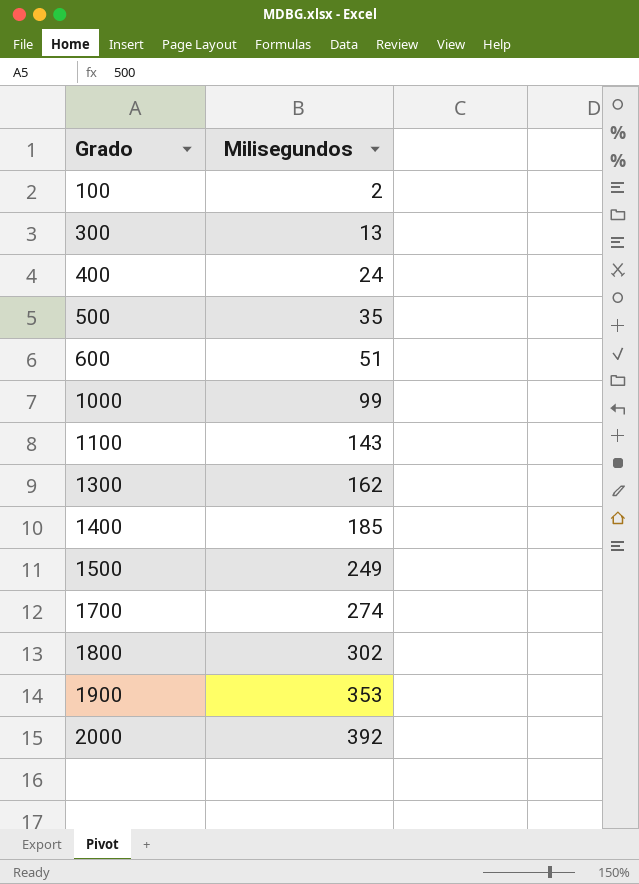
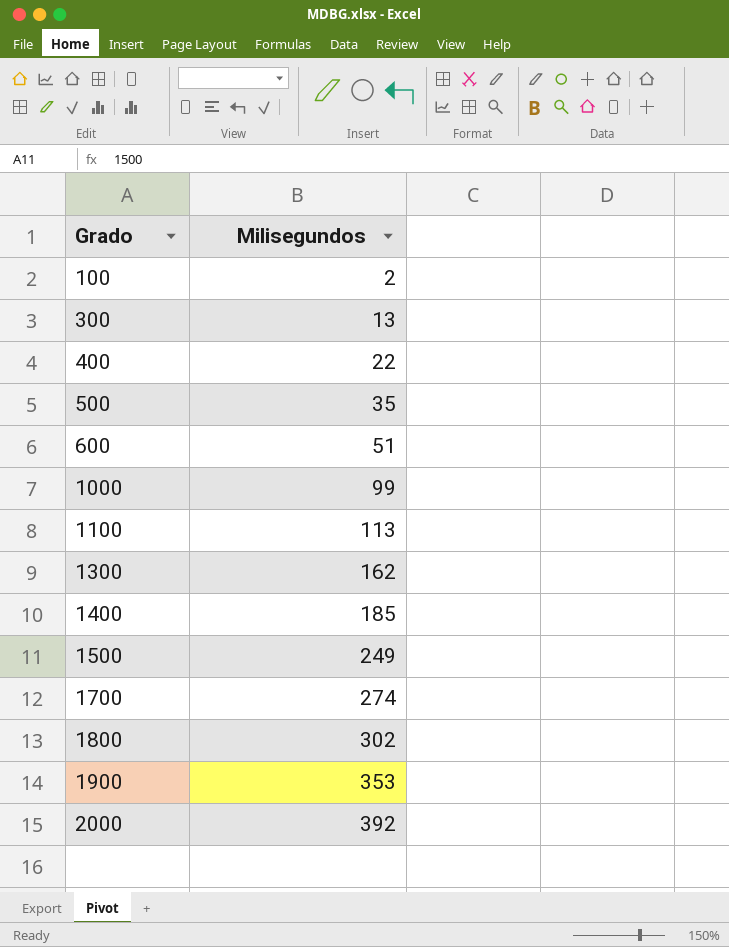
400 | Milisegundos: 24 -> 22
1100 | Milisegundos: 143 -> 113

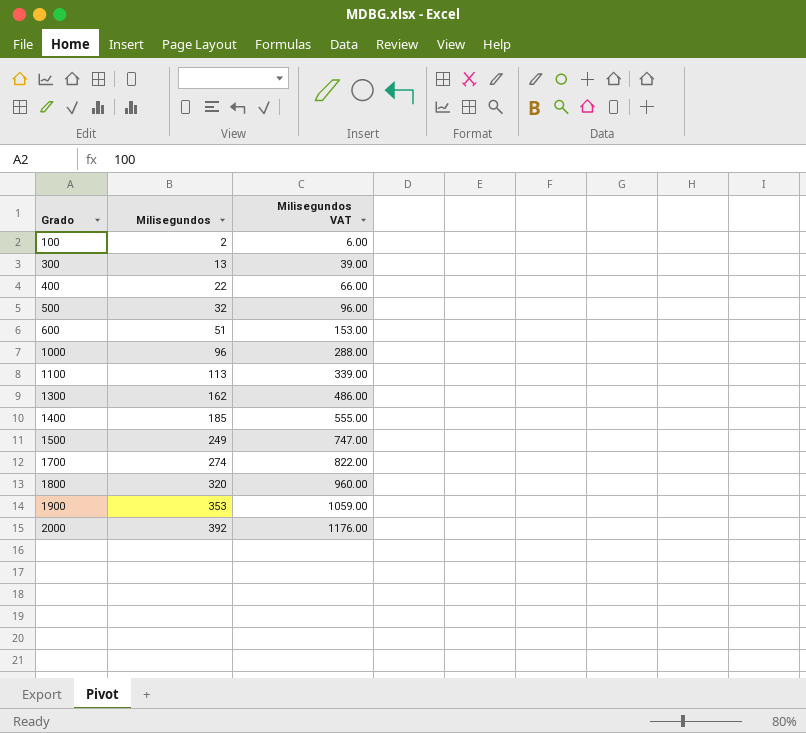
column Milisegundos VAT | formula: none -> [Milisegundos] * 3
500 | Milisegundos: 35 -> 32
1000 | Milisegundos: 99 -> 96
1800 | Milisegundos: 302 -> 320

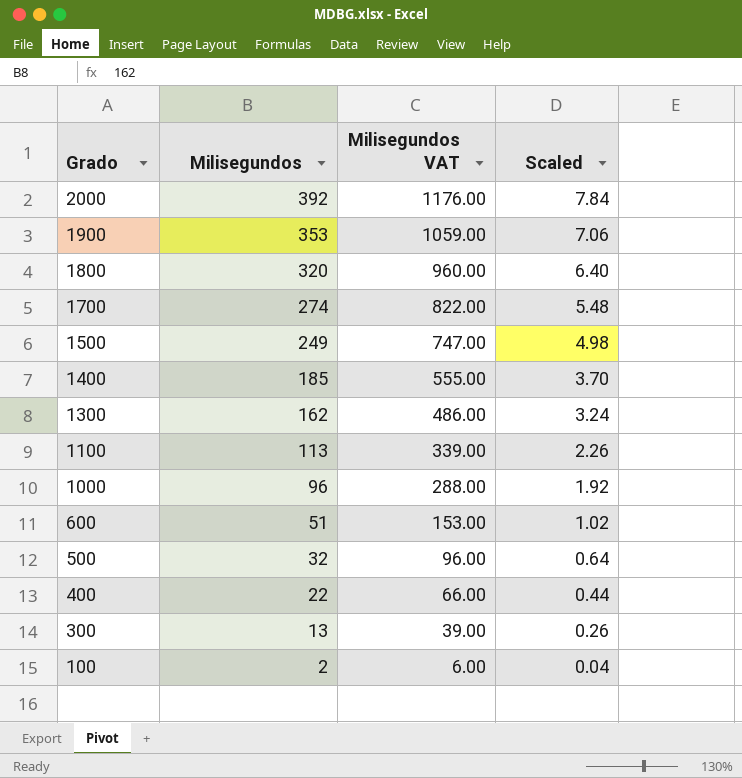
row order: Grado ascending -> Grado descending
column Scaled | formula: none -> [Milisegundos] * 0.02

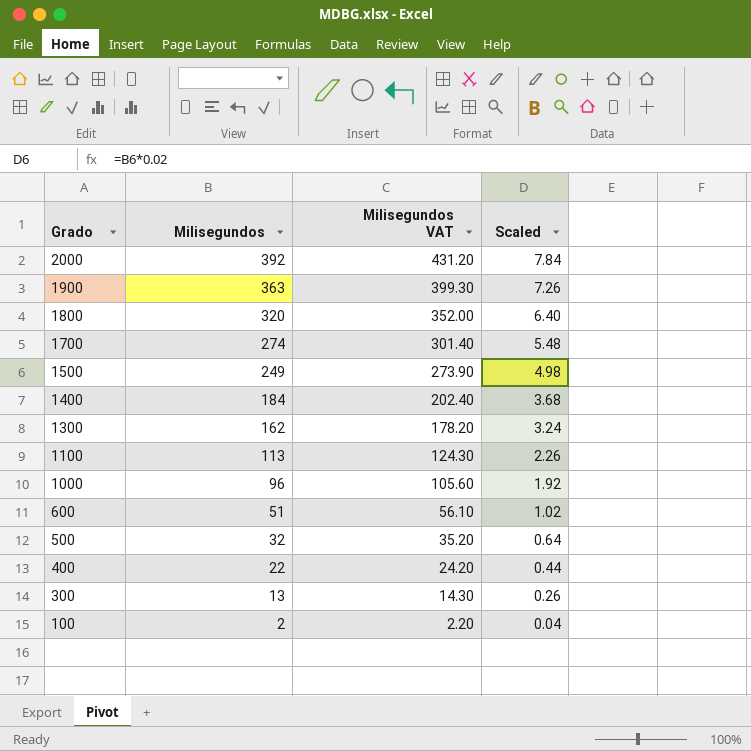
column Milisegundos VAT | formula: [Milisegundos] * 3 -> [Milisegundos] * 1.1
1900 | Milisegundos: 353 -> 363
1900 | Scaled: 7.06 -> 7.26
1400 | Milisegundos: 185 -> 184
1400 | Scaled: 3.70 -> 3.68

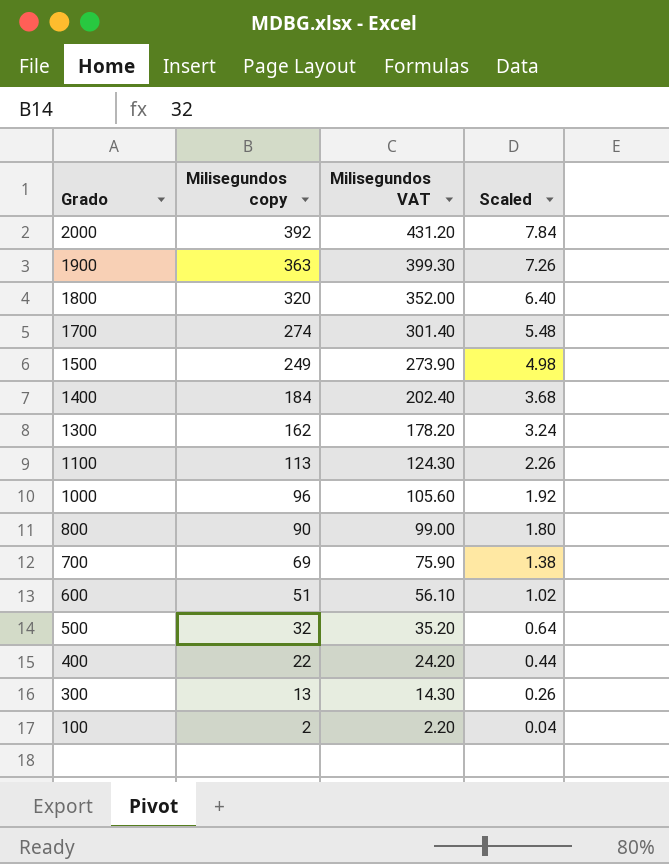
column name: Milisegundos -> Milisegundos copy
row 800: none -> 90 | 99.00 | 1.80
row 700: none -> 69 | 75.90 | 1.38

